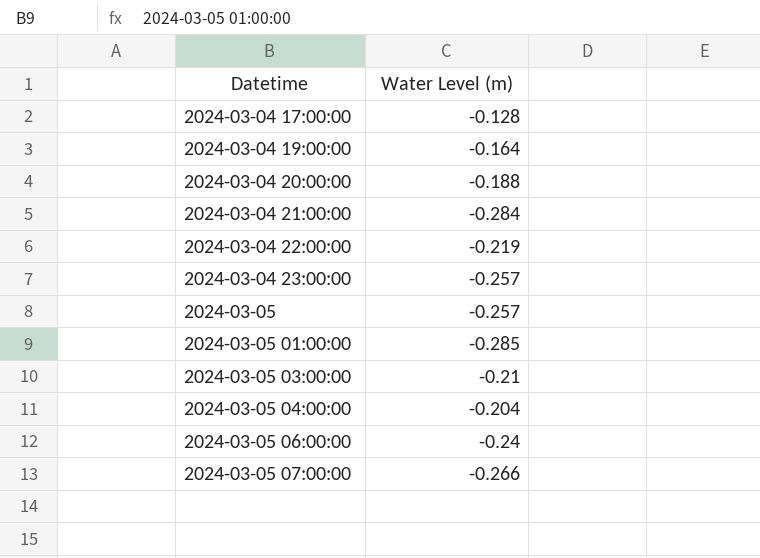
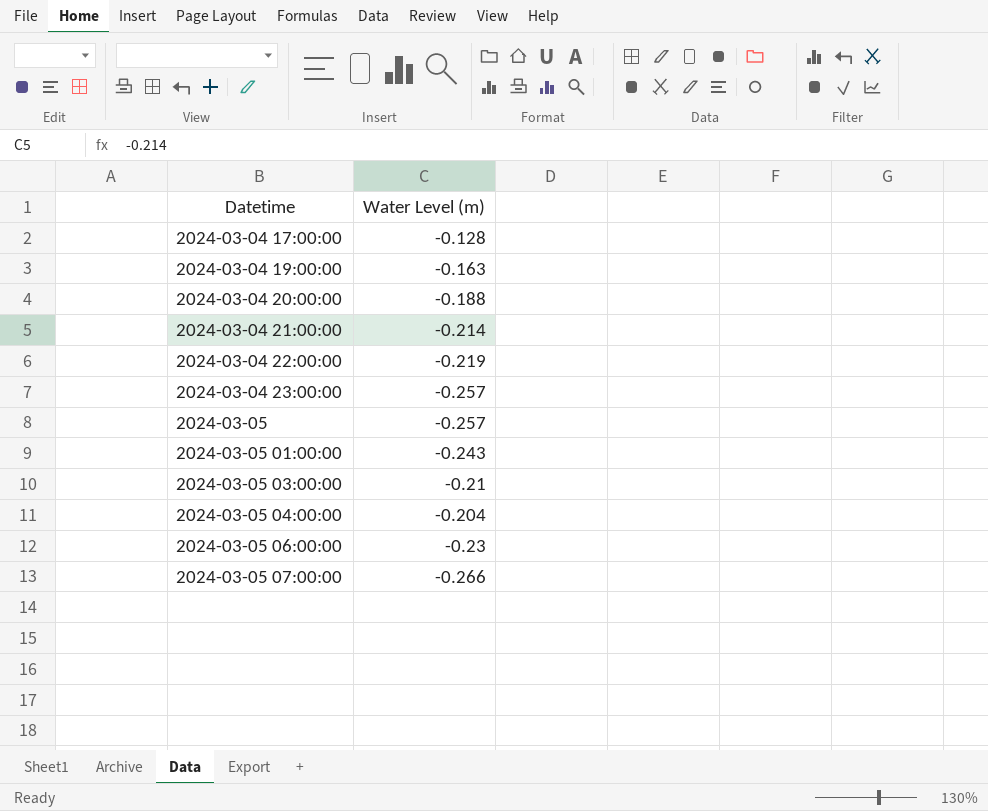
2024-03-04 19:00:00 | Water Level (m): -0.164 -> -0.163
2024-03-04 21:00:00 | Water Level (m): -0.284 -> -0.214
2024-03-05 01:00:00 | Water Level (m): -0.285 -> -0.243
2024-03-05 06:00:00 | Water Level (m): -0.24 -> -0.23

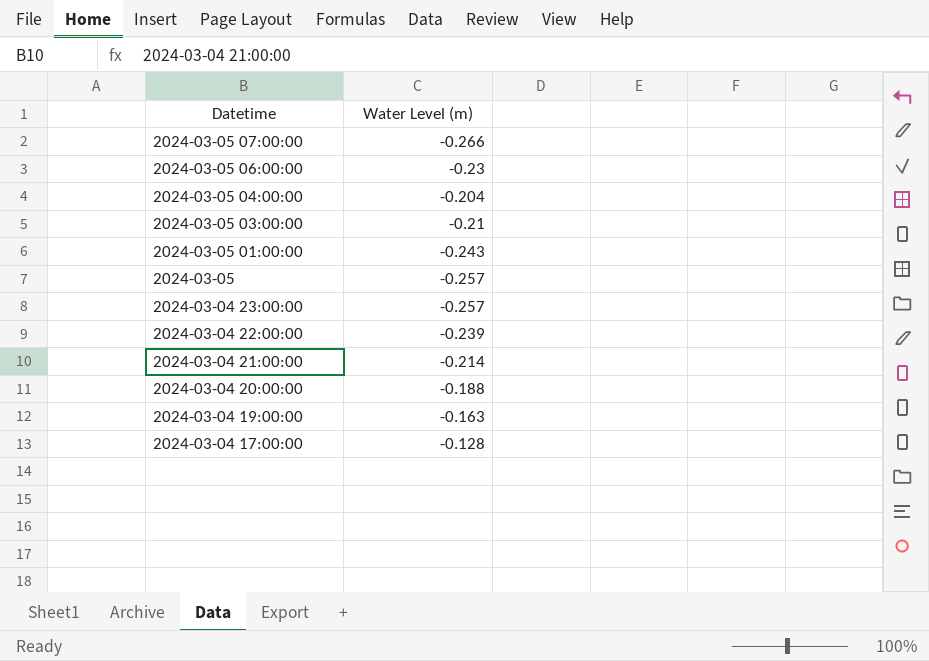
row order: Datetime ascending -> Datetime descending
2024-03-04 22:00:00 | Water Level (m): -0.219 -> -0.239

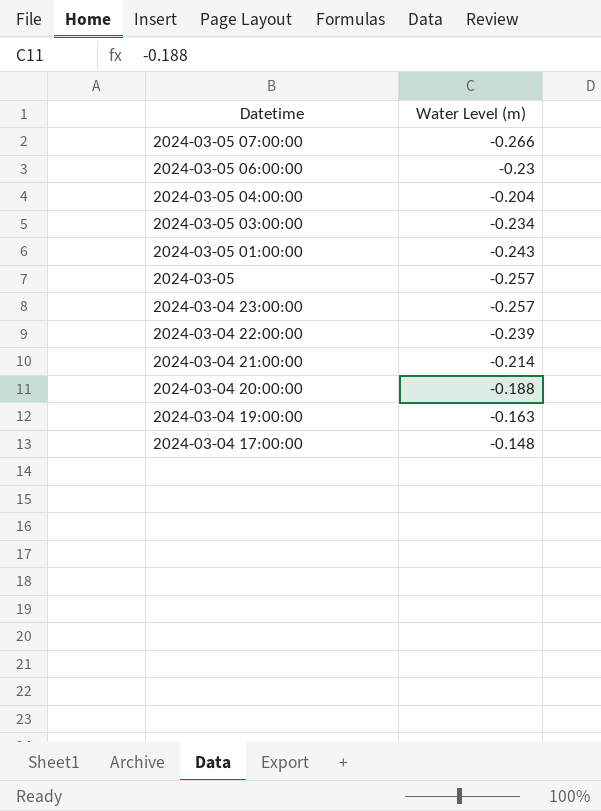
2024-03-05 03:00:00 | Water Level (m): -0.21 -> -0.234
2024-03-04 17:00:00 | Water Level (m): -0.128 -> -0.148

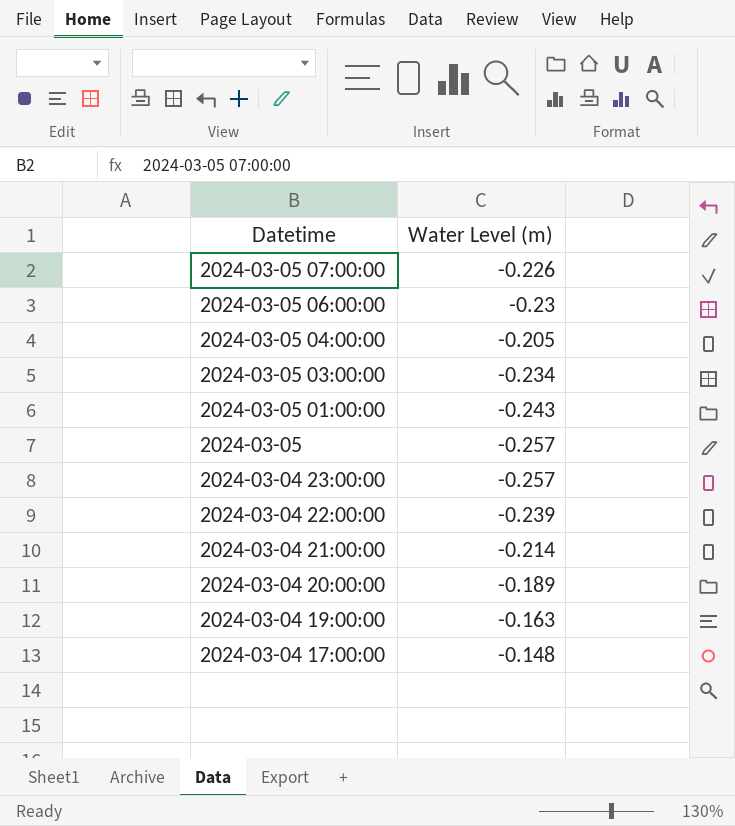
2024-03-05 07:00:00 | Water Level (m): -0.266 -> -0.226
2024-03-05 04:00:00 | Water Level (m): -0.204 -> -0.205
2024-03-04 20:00:00 | Water Level (m): -0.188 -> -0.189

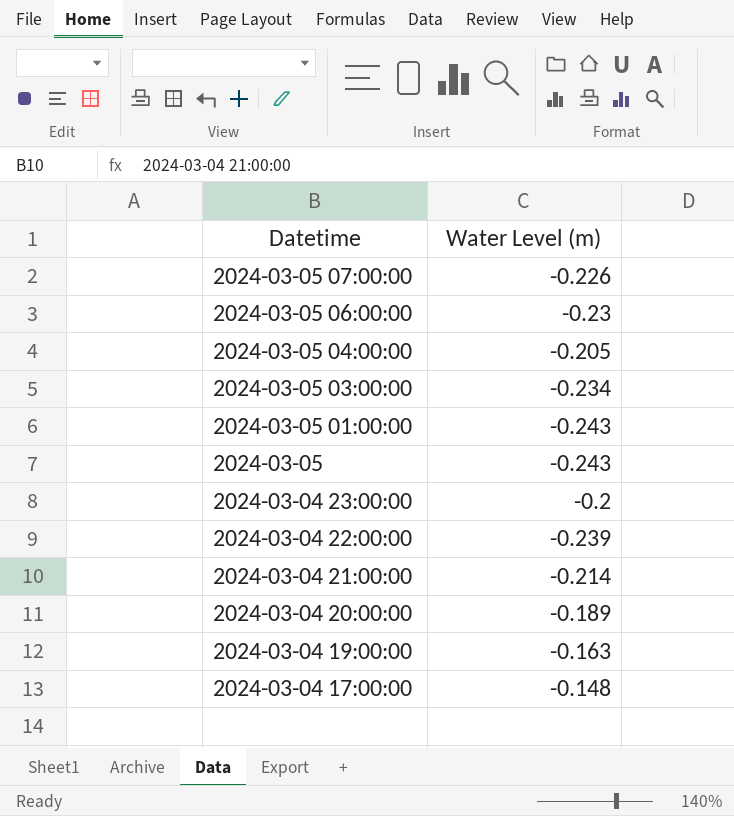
2024-03-05 | Water Level (m): -0.257 -> -0.243
2024-03-04 23:00:00 | Water Level (m): -0.257 -> -0.2

